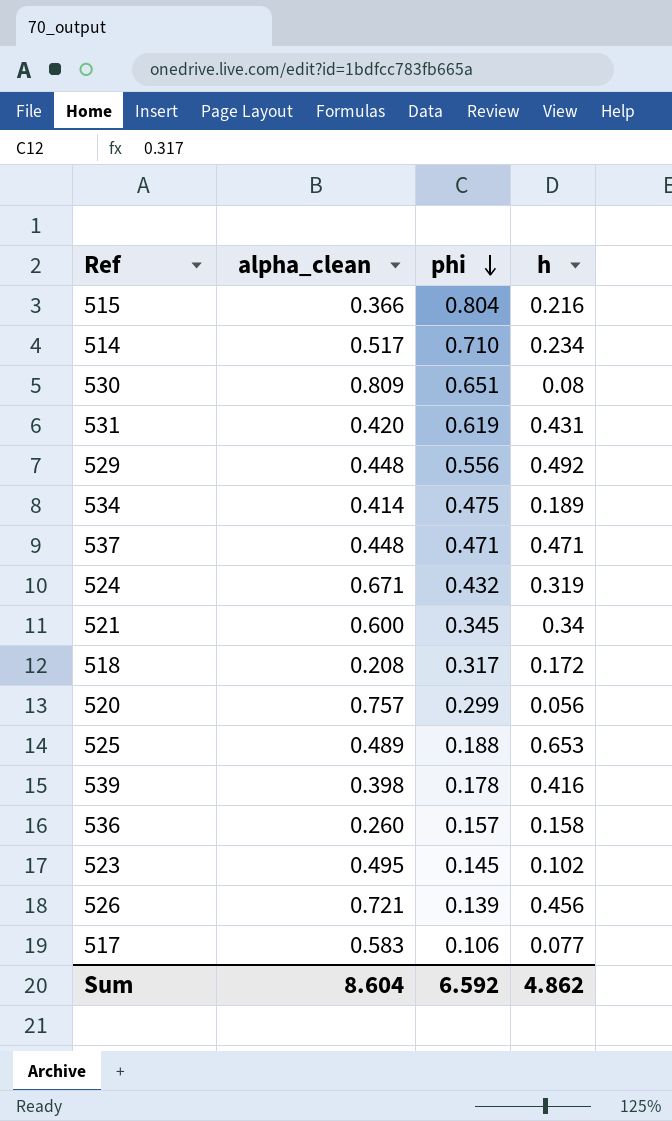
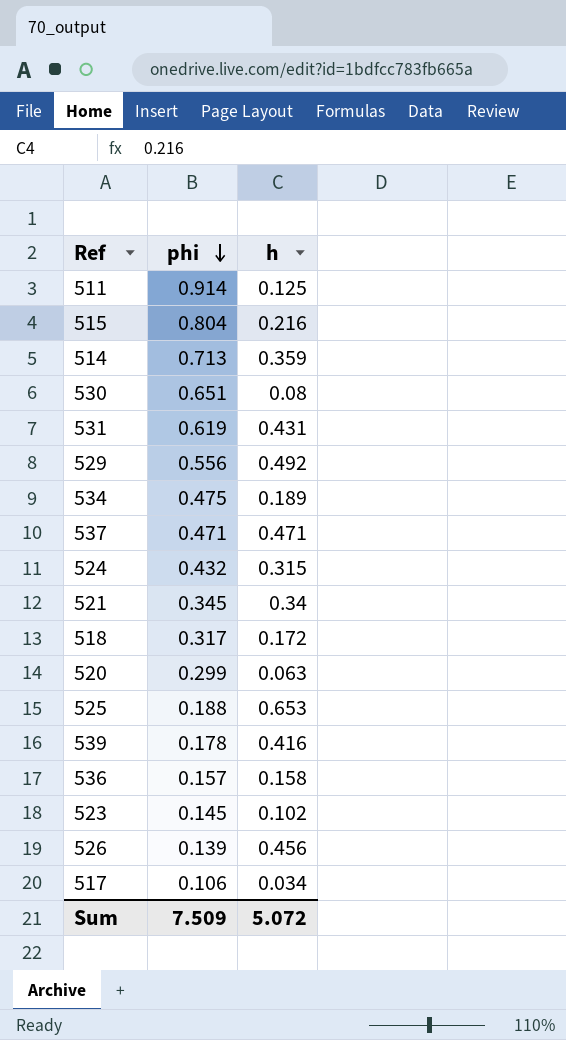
column alpha_clean | position: 2 -> none
row 511: none -> 0.914 | 0.125
514 | phi: 0.710 -> 0.713
514 | h: 0.234 -> 0.359
524 | h: 0.319 -> 0.315
520 | h: 0.056 -> 0.063
517 | h: 0.077 -> 0.034
Sum | phi: 6.592 -> 7.509
Sum | h: 4.862 -> 5.072

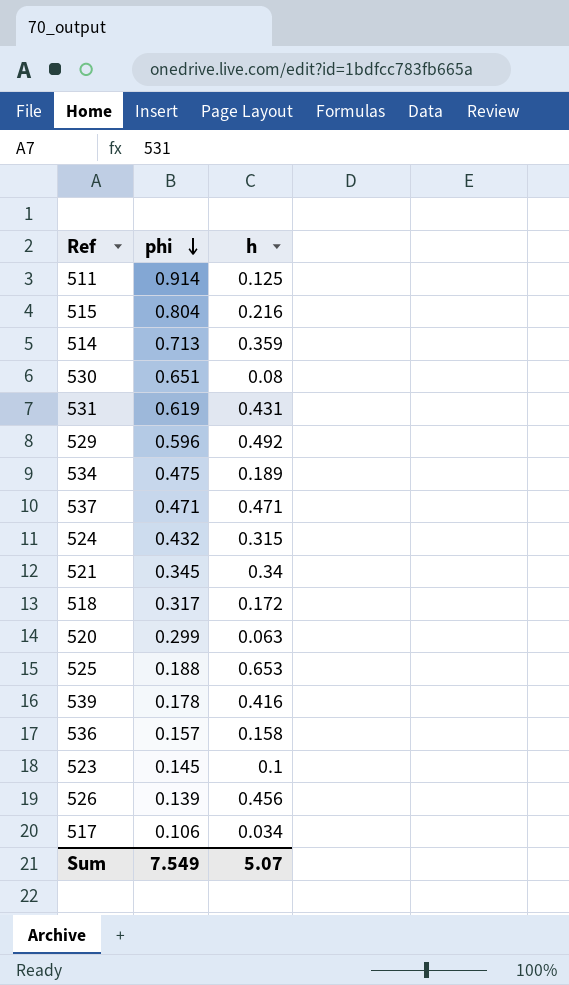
529 | phi: 0.556 -> 0.596
523 | h: 0.102 -> 0.1
Sum | phi: 7.509 -> 7.549
Sum | h: 5.072 -> 5.07

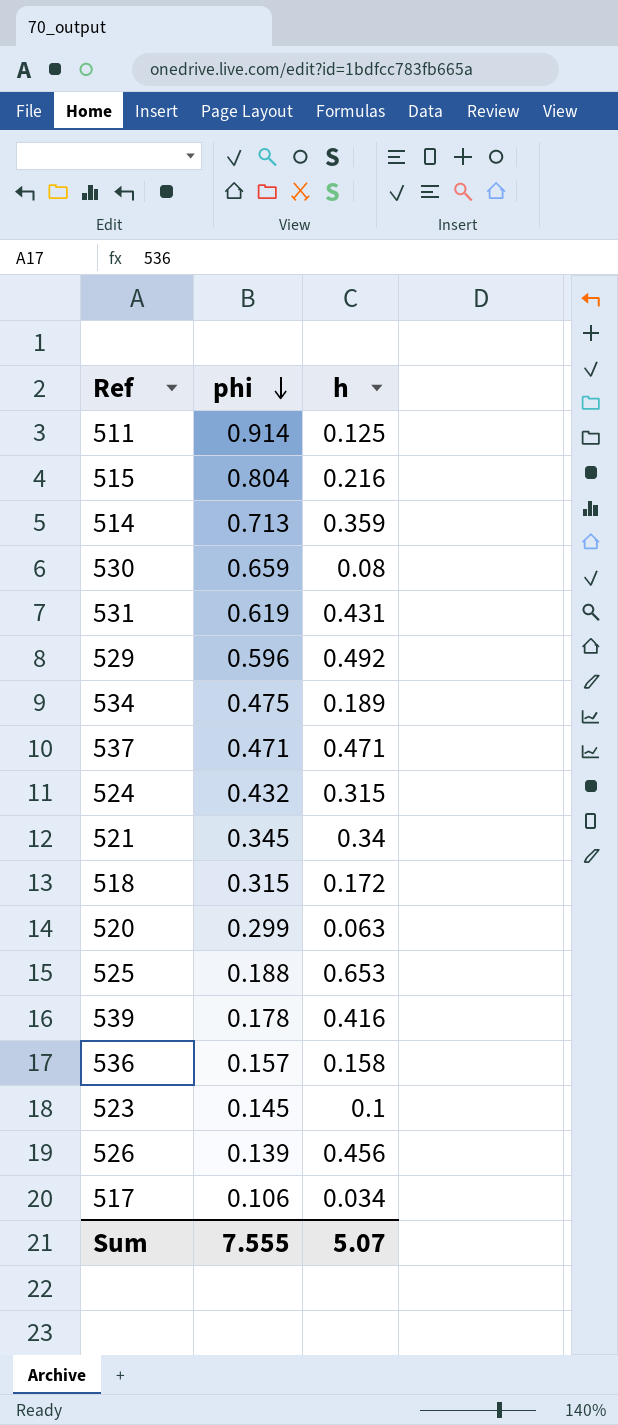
530 | phi: 0.651 -> 0.659
518 | phi: 0.317 -> 0.315
Sum | phi: 7.549 -> 7.555

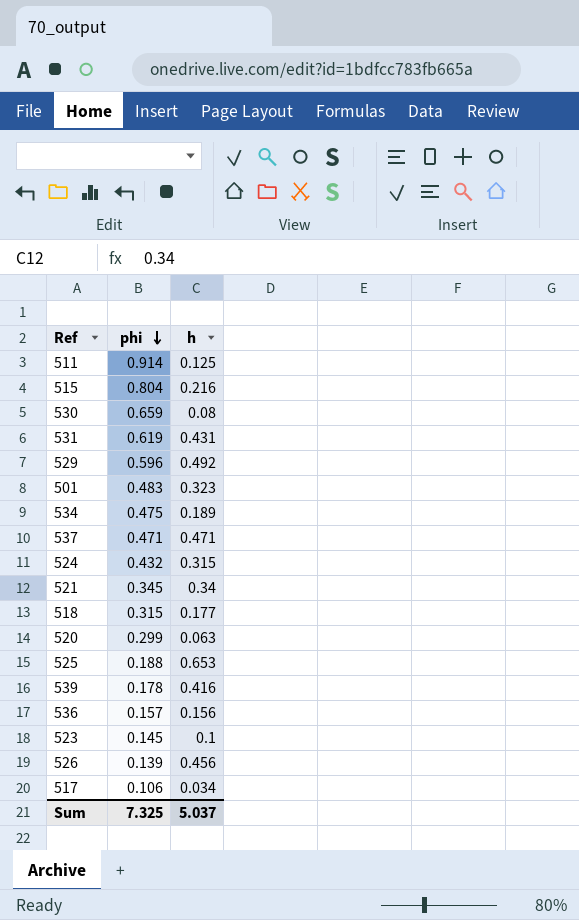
row 514: 0.713 | 0.359 -> none
row 501: none -> 0.483 | 0.323
518 | h: 0.172 -> 0.177
536 | h: 0.158 -> 0.156
Sum | phi: 7.555 -> 7.325
Sum | h: 5.07 -> 5.037

